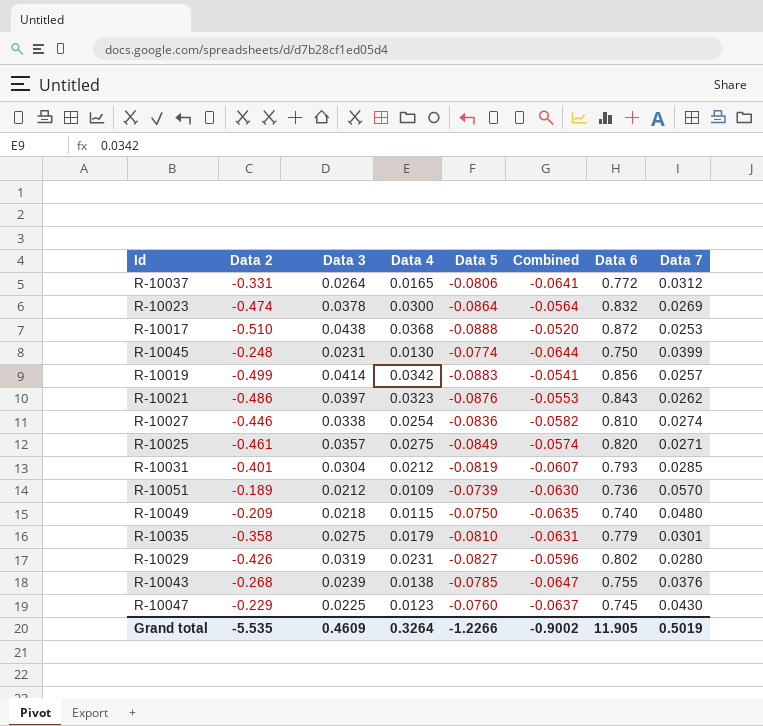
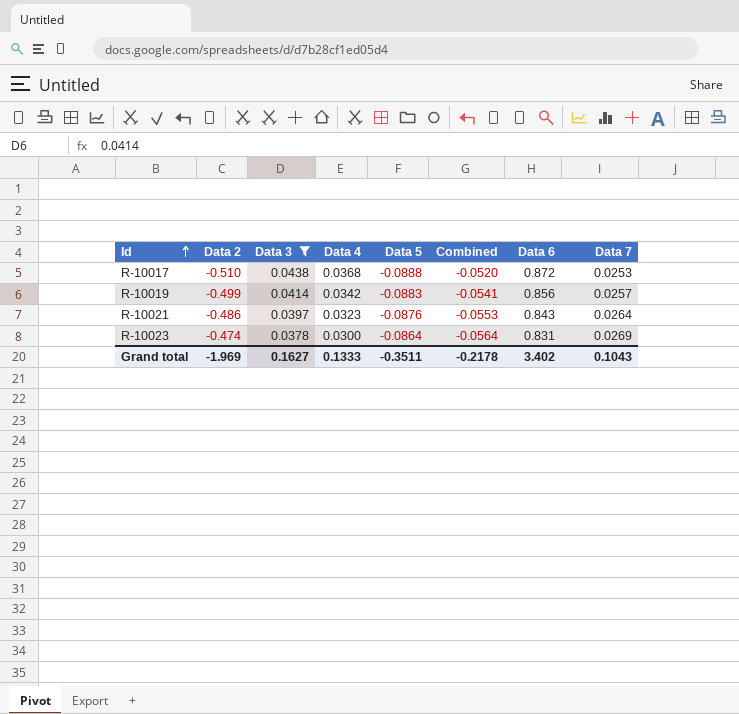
filter: none -> Data 3 >= 0.0378
row order: none -> Id ascending
R-10021 | Data 7: 0.0262 -> 0.0264
R-10023 | Data 6: 0.832 -> 0.831
Grand total | Data 2: -5.535 -> -1.969
Grand total | Data 3: 0.4609 -> 0.1627
Grand total | Data 4: 0.3264 -> 0.1333
Grand total | Data 5: -1.2266 -> -0.3511
Grand total | Combined: -0.9002 -> -0.2178
Grand total | Data 6: 11.905 -> 3.402
Grand total | Data 7: 0.5019 -> 0.1043

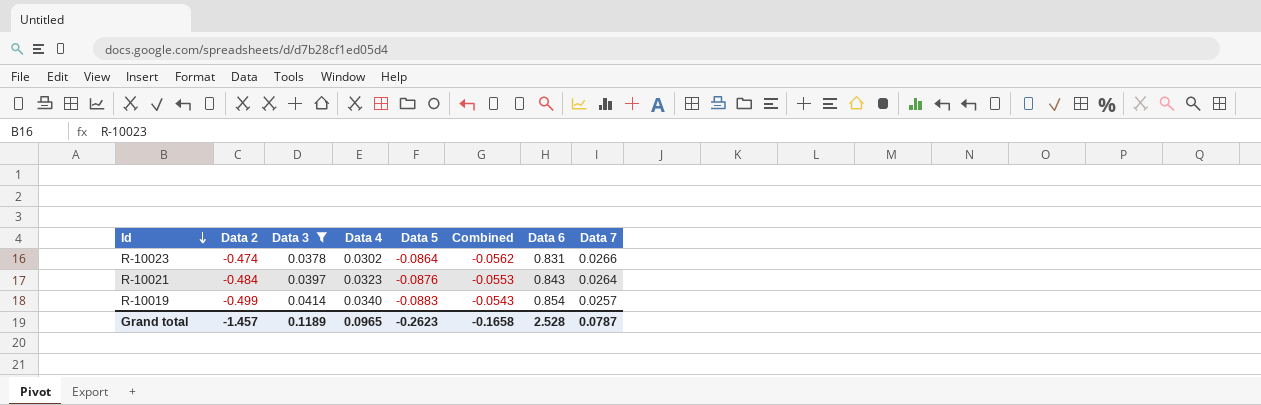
row order: Id ascending -> Id descending
row R-10017: -0.510 | 0.0438 | 0.0368 | -0.0888 | -0.0520 | 0.872 | 0.0253 -> none
R-10023 | Data 4: 0.0300 -> 0.0302
R-10023 | Combined: -0.0564 -> -0.0562
R-10023 | Data 7: 0.0269 -> 0.0266
R-10021 | Data 2: -0.486 -> -0.484
R-10019 | Data 4: 0.0342 -> 0.0340
R-10019 | Combined: -0.0541 -> -0.0543
R-10019 | Data 6: 0.856 -> 0.854
Grand total | Data 2: -1.969 -> -1.457
Grand total | Data 3: 0.1627 -> 0.1189
Grand total | Data 4: 0.1333 -> 0.0965
Grand total | Data 5: -0.3511 -> -0.2623
Grand total | Combined: -0.2178 -> -0.1658
Grand total | Data 6: 3.402 -> 2.528
Grand total | Data 7: 0.1043 -> 0.0787

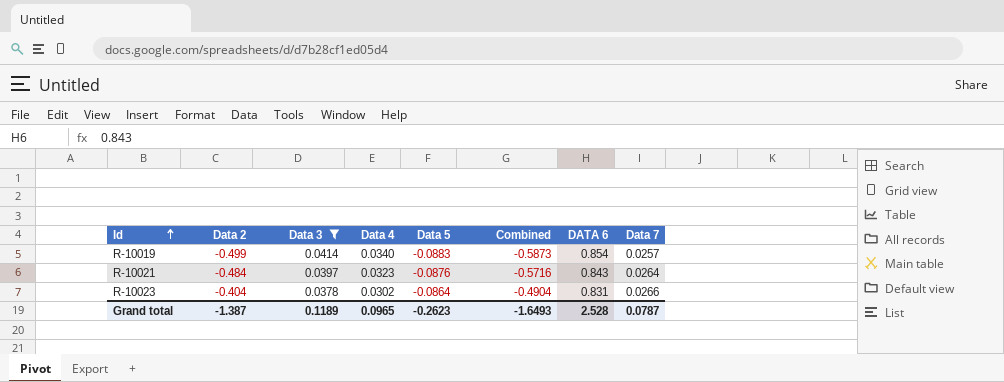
row order: Id descending -> Id ascending
column Combined | formula: [Data 4] + [Data 5] -> [Data 2] + [Data 5]
column name: Data 6 -> DATA 6
R-10023 | Data 2: -0.474 -> -0.404
Grand total | Data 2: -1.457 -> -1.387
Grand total | Combined: -0.1658 -> -1.6493

